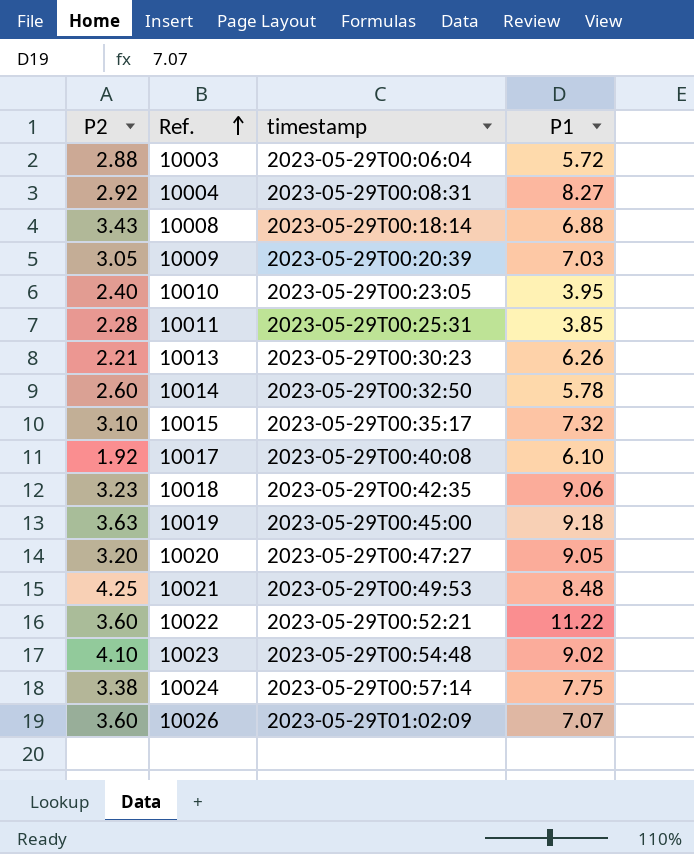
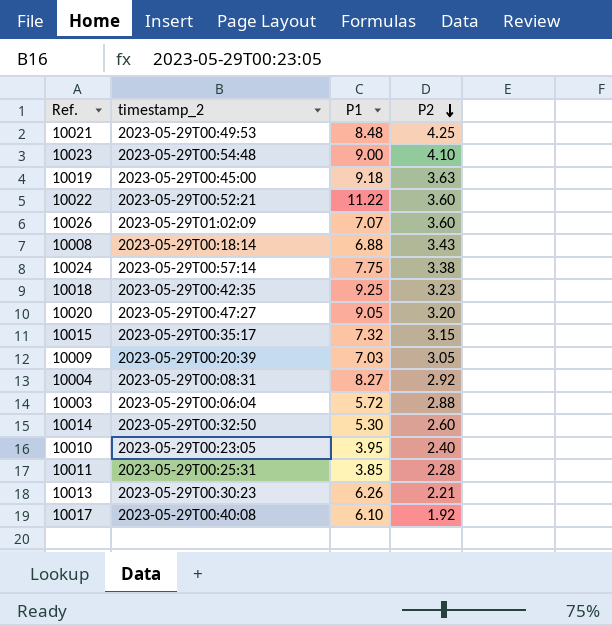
row order: Ref. ascending -> P2 descending
column name: timestamp -> timestamp_2
column P2 | position: 1 -> 4
10023 | P1: 9.02 -> 9.00
10018 | P1: 9.06 -> 9.25
10015 | P2: 3.10 -> 3.15
10014 | P1: 5.78 -> 5.30

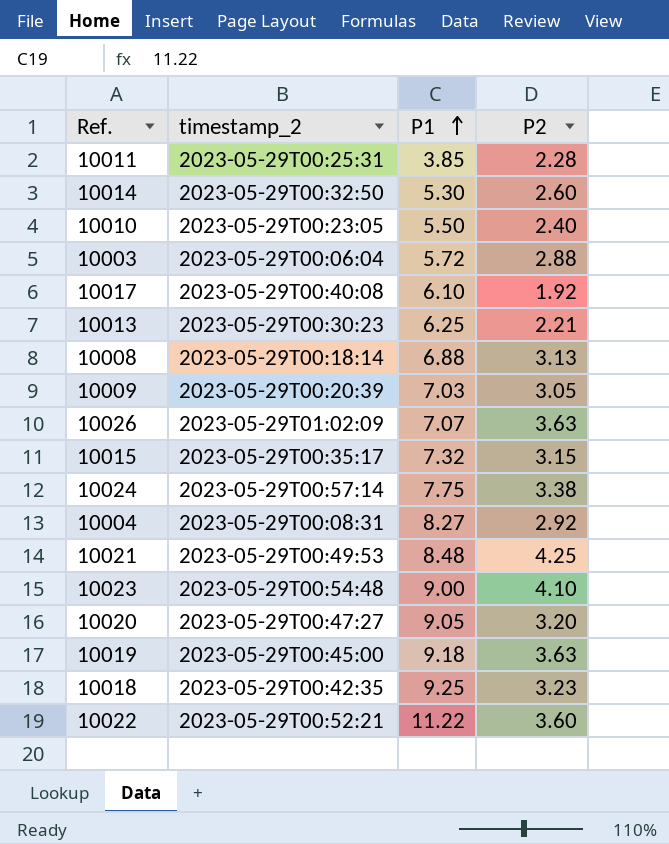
row order: P2 descending -> P1 ascending
10010 | P1: 3.95 -> 5.50
10013 | P1: 6.26 -> 6.25
10008 | P2: 3.43 -> 3.13
10026 | P2: 3.60 -> 3.63

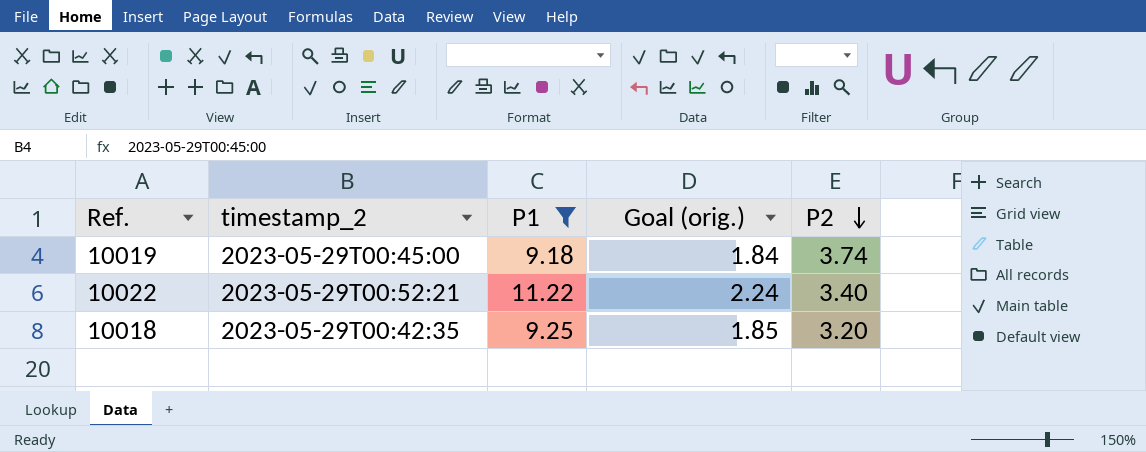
filter: none -> P1 >= 9.18
row order: P1 ascending -> P2 descending
column Goal (orig.) | formula: none -> [P1] * 0.2
10019 | P2: 3.63 -> 3.74
10022 | P2: 3.60 -> 3.40
10018 | P2: 3.23 -> 3.20

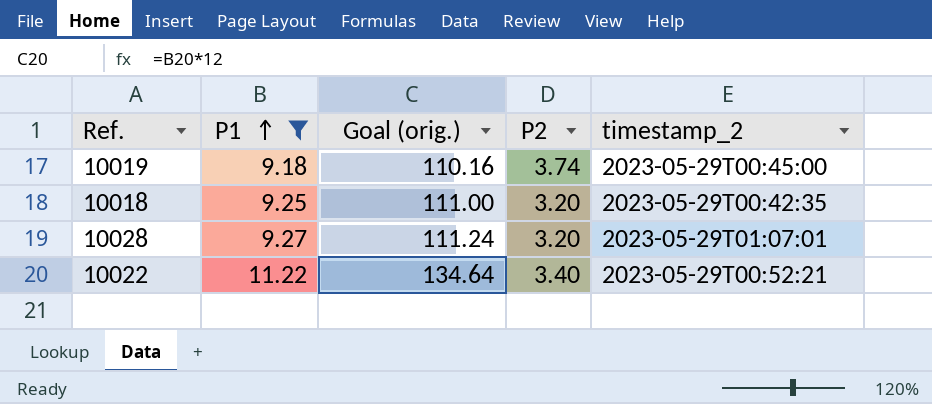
row order: P2 descending -> P1 ascending
column Goal (orig.) | formula: [P1] * 0.2 -> [P1] * 12
column timestamp_2 | position: 2 -> 5
row 10028: none -> 9.27 | 111.24 | 3.20 | 2023-05-29T01:07:01

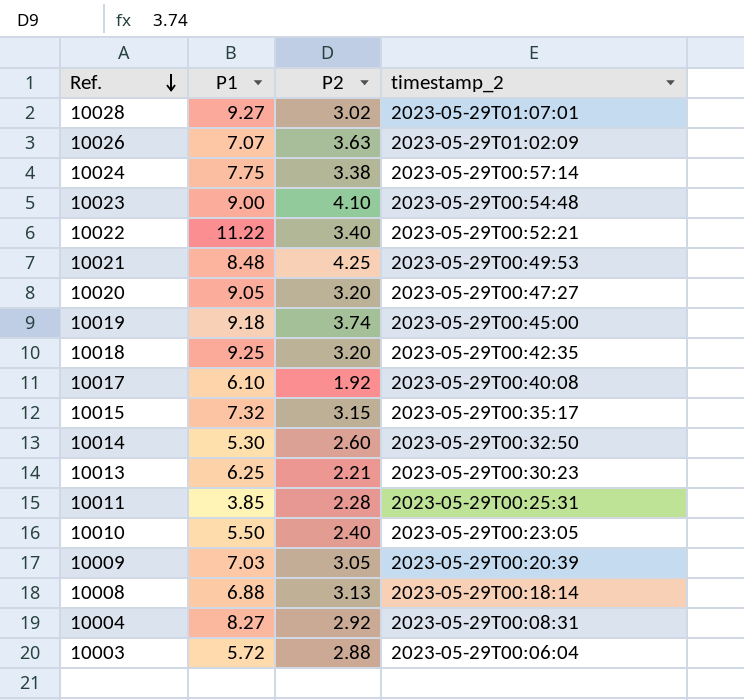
filter: P1 >= 9.18 -> none
row order: P1 ascending -> Ref. descending
column Goal (orig.) | formula: [P1] * 12 -> none
10028 | P2: 3.20 -> 3.02

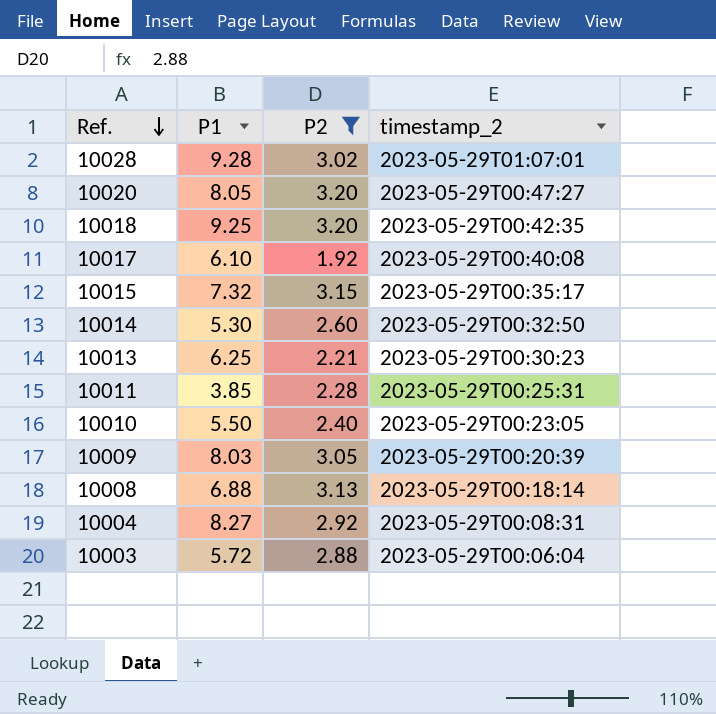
filter: none -> P2 <= 3.20
10028 | P1: 9.27 -> 9.28
10020 | P1: 9.05 -> 8.05
10009 | P1: 7.03 -> 8.03

